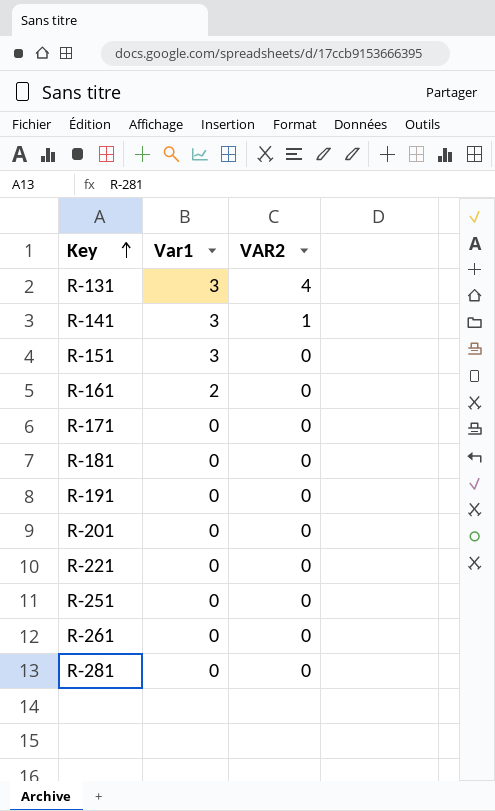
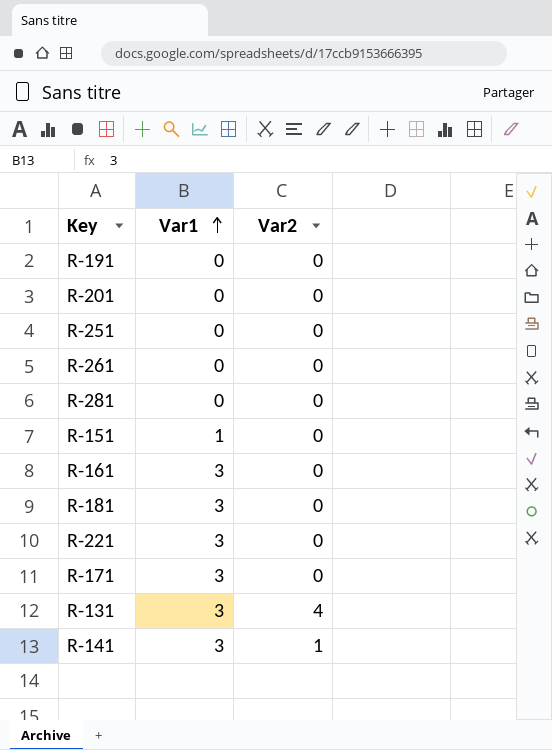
row order: Key ascending -> Var1 ascending
column name: VAR2 -> Var2
R-151 | Var1: 3 -> 1
R-161 | Var1: 2 -> 3
R-181 | Var1: 0 -> 3
R-221 | Var1: 0 -> 3
R-171 | Var1: 0 -> 3

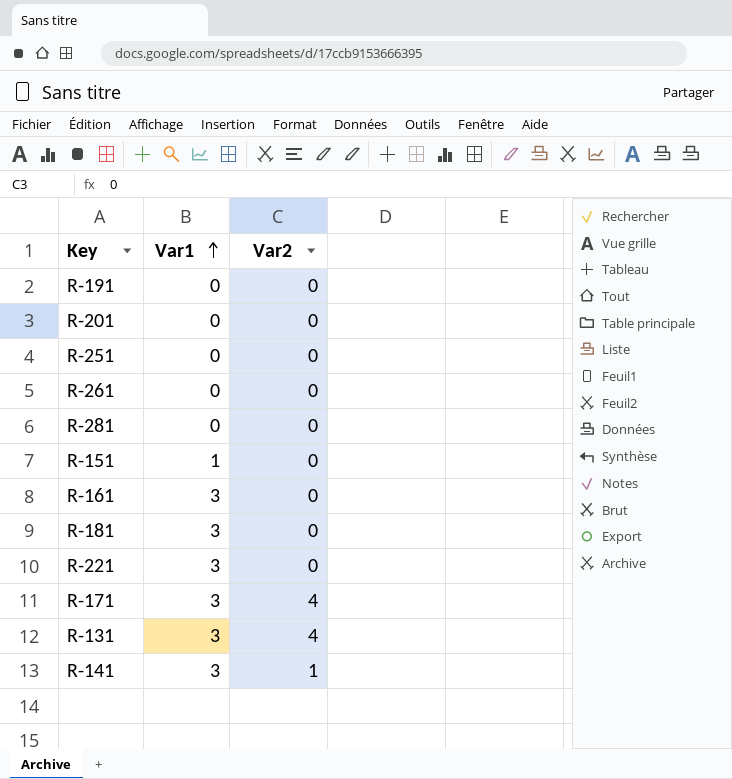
R-171 | Var2: 0 -> 4

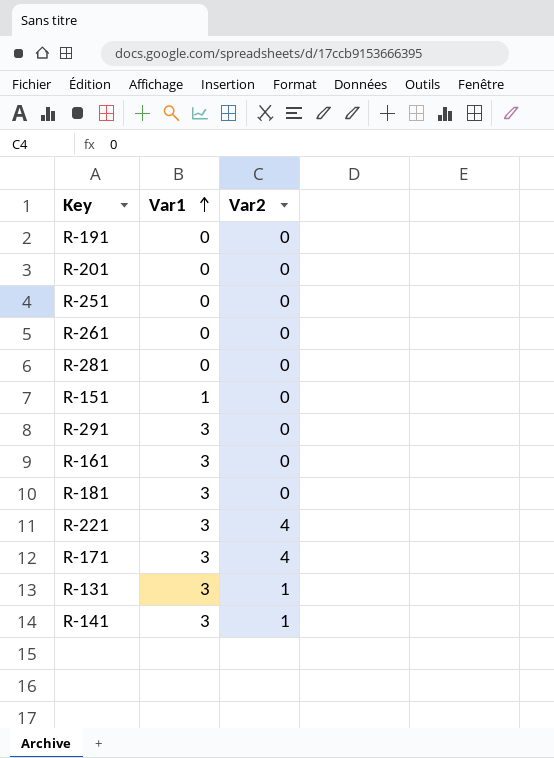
row R-291: none -> 3 | 0
R-221 | Var2: 0 -> 4
R-131 | Var2: 4 -> 1

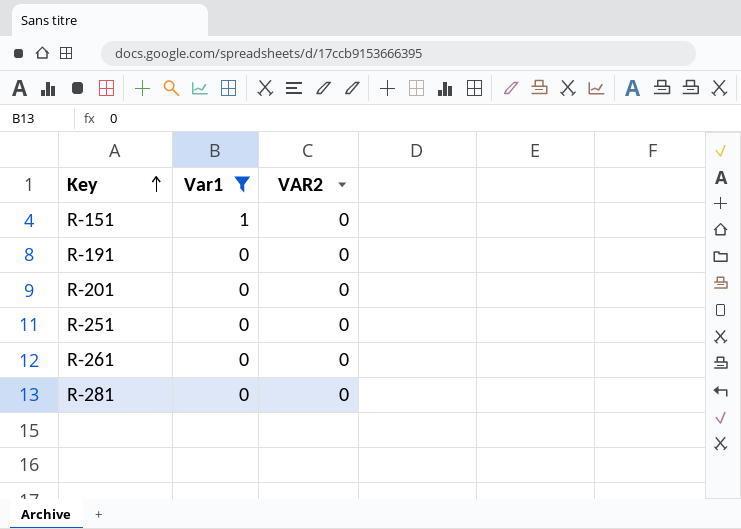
filter: none -> Var1 != 3
row order: Var1 ascending -> Key ascending
column name: Var2 -> VAR2

